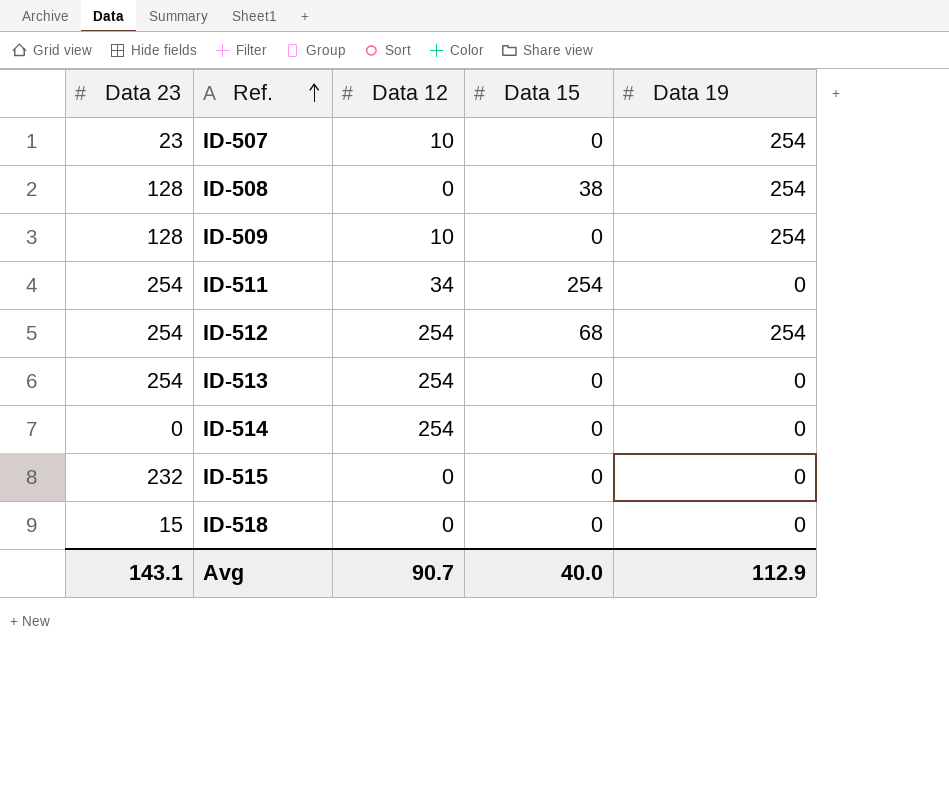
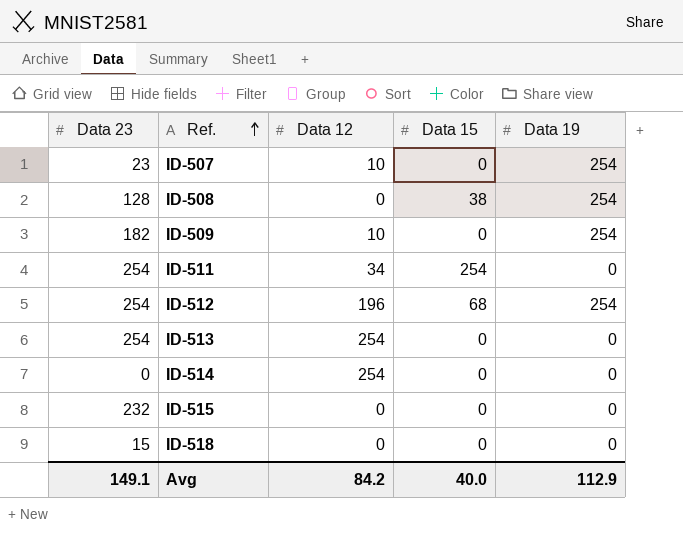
ID-509 | Data 23: 128 -> 182
ID-512 | Data 12: 254 -> 196
Avg | Data 23: 143.1 -> 149.1
Avg | Data 12: 90.7 -> 84.2

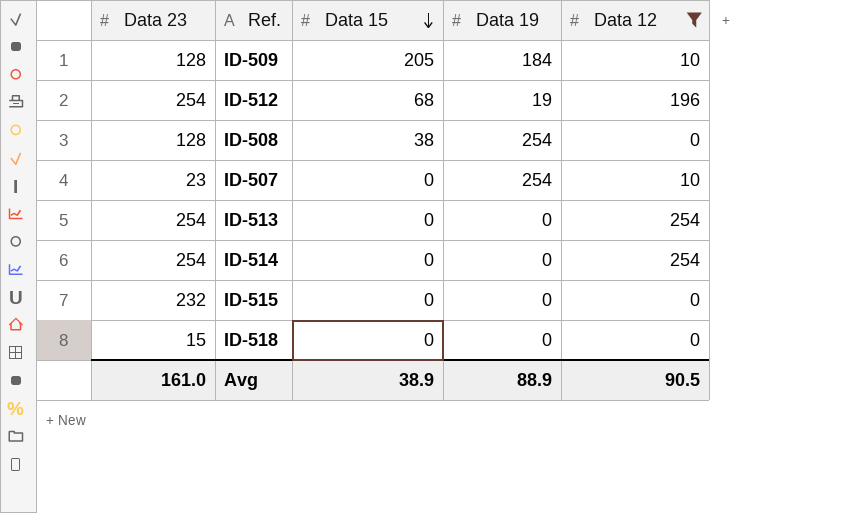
filter: none -> Data 12 != 34
row order: Ref. ascending -> Data 15 descending
column Data 12 | position: 3 -> 5
ID-509 | Data 23: 182 -> 128
ID-509 | Data 15: 0 -> 205
ID-509 | Data 19: 254 -> 184
ID-512 | Data 19: 254 -> 19
ID-514 | Data 23: 0 -> 254
Avg | Data 23: 149.1 -> 161.0
Avg | Data 15: 40.0 -> 38.9
Avg | Data 19: 112.9 -> 88.9
Avg | Data 12: 84.2 -> 90.5

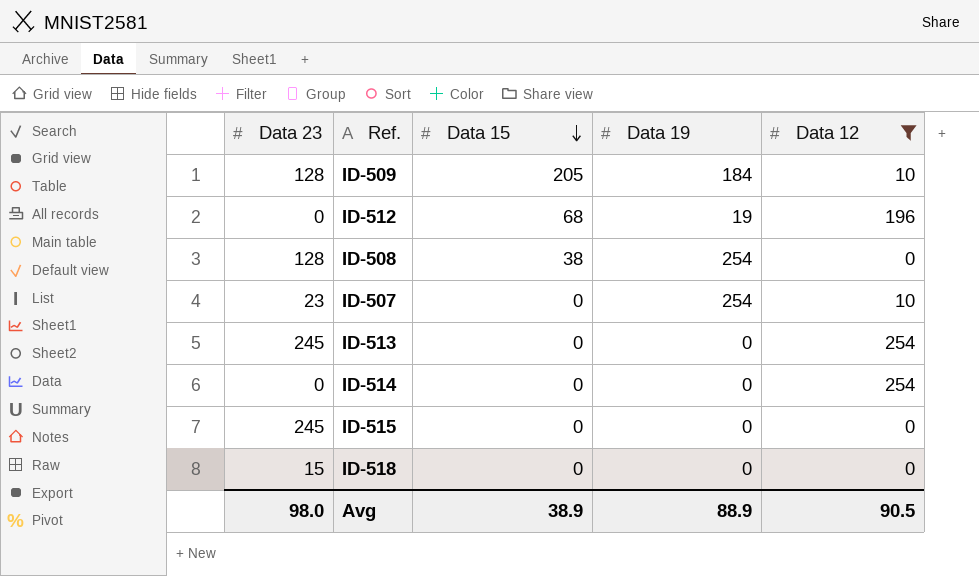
ID-512 | Data 23: 254 -> 0
ID-513 | Data 23: 254 -> 245
ID-514 | Data 23: 254 -> 0
ID-515 | Data 23: 232 -> 245
Avg | Data 23: 161.0 -> 98.0

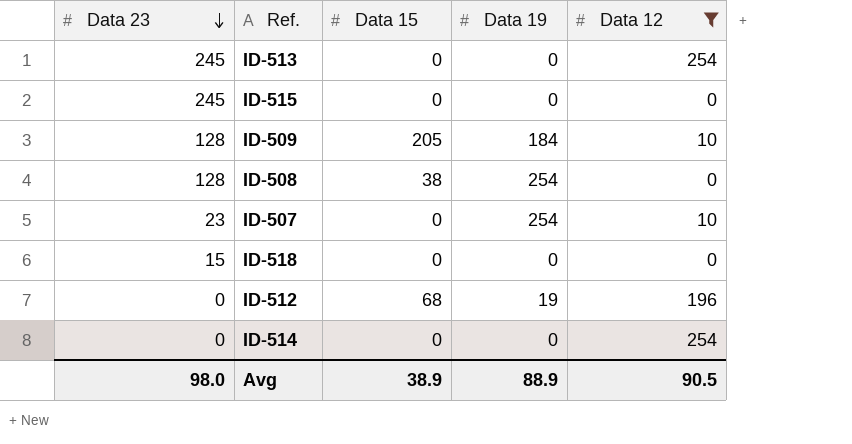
row order: Data 15 descending -> Data 23 descending

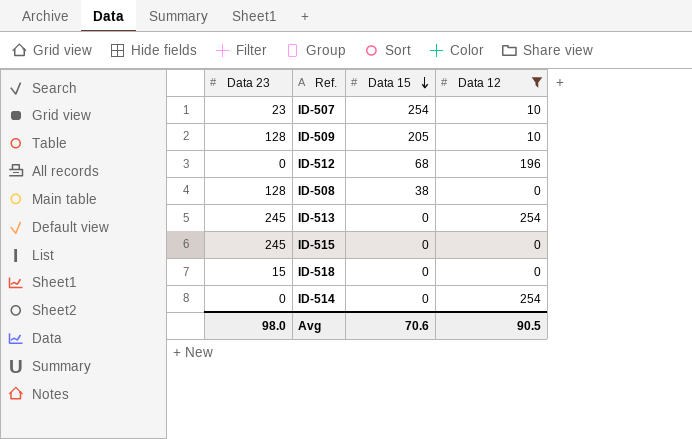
row order: Data 23 descending -> Data 15 descending
column Data 19 | position: 4 -> none
ID-507 | Data 15: 0 -> 254
Avg | Data 15: 38.9 -> 70.6

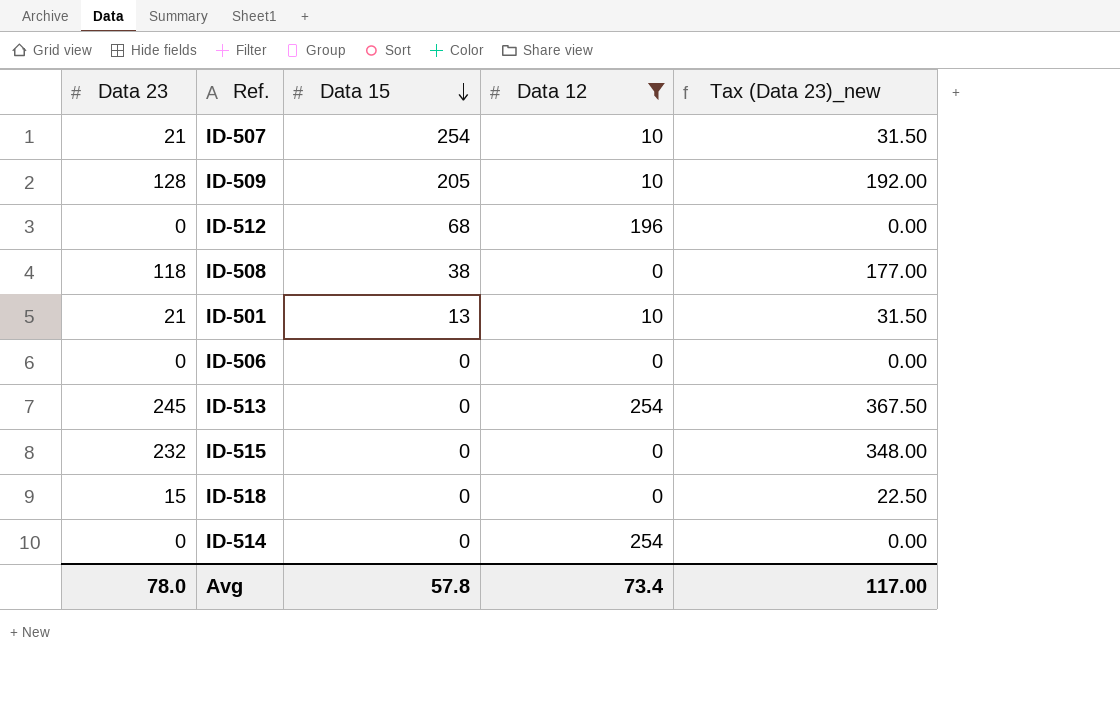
column Tax (Data 23)_new | formula: none -> [Data 23] * 1.5
ID-507 | Data 23: 23 -> 21
ID-508 | Data 23: 128 -> 118
row ID-501: none -> 21 | 13 | 10 | 31.50
row ID-506: none -> 0 | 0 | 0 | 0.00
ID-515 | Data 23: 245 -> 232
Avg | Data 23: 98.0 -> 78.0
Avg | Data 15: 70.6 -> 57.8
Avg | Data 12: 90.5 -> 73.4

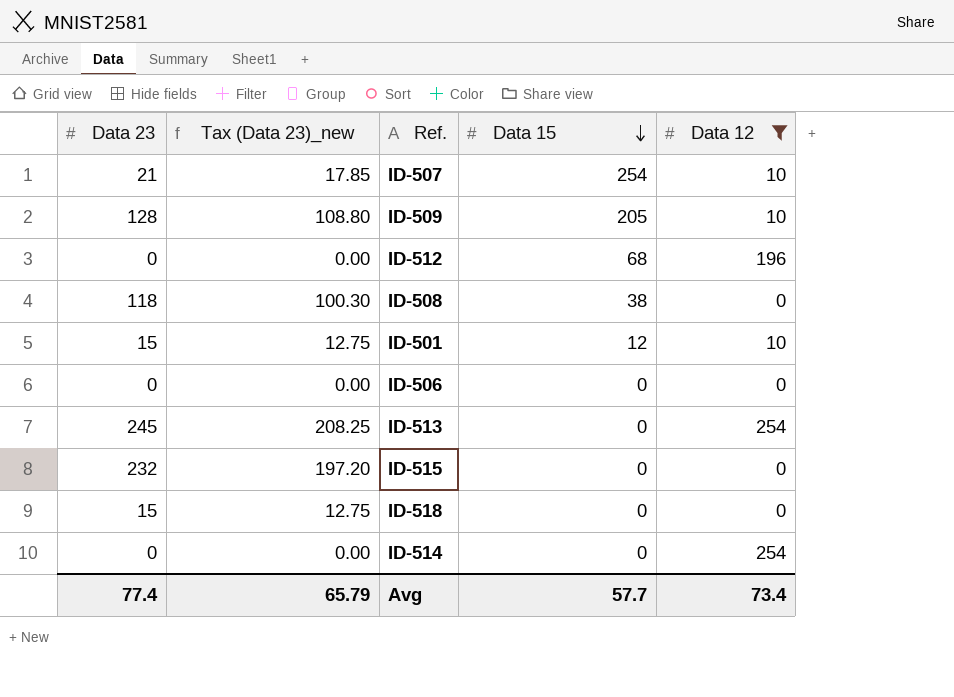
column Tax (Data 23)_new | formula: [Data 23] * 1.5 -> [Data 23] * 0.85
column Tax (Data 23)_new | position: 5 -> 2
ID-501 | Data 23: 21 -> 15
ID-501 | Data 15: 13 -> 12
Avg | Data 23: 78.0 -> 77.4
Avg | Tax (Data 23)_new: 117.00 -> 65.79
Avg | Data 15: 57.8 -> 57.7

